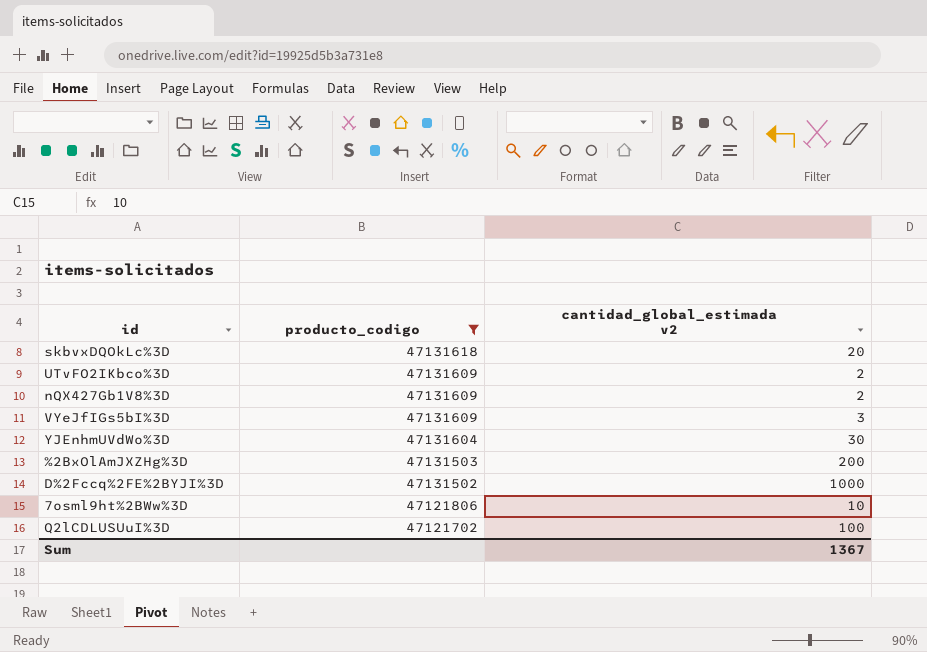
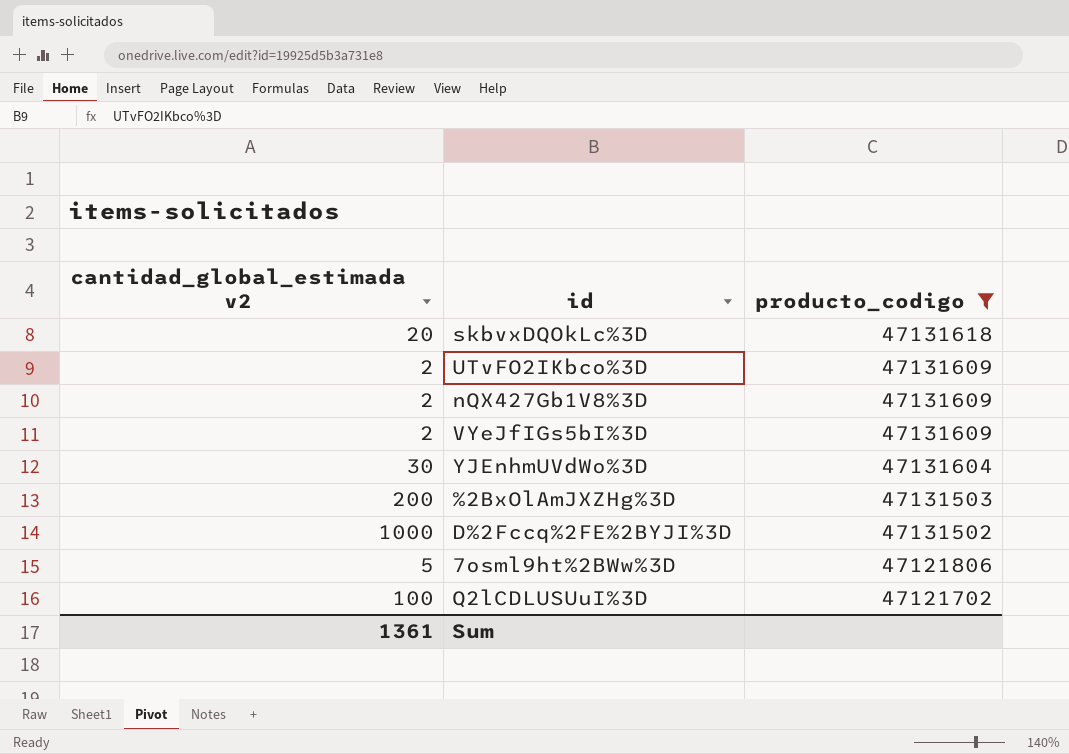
column cantidad_global_estimada v2 | position: 3 -> 1
VYeJfIGs5bI%3D | cantidad_global_estimada v2: 3 -> 2
7osml9ht%2BWw%3D | cantidad_global_estimada v2: 10 -> 5
Sum | cantidad_global_estimada v2: 1367 -> 1361

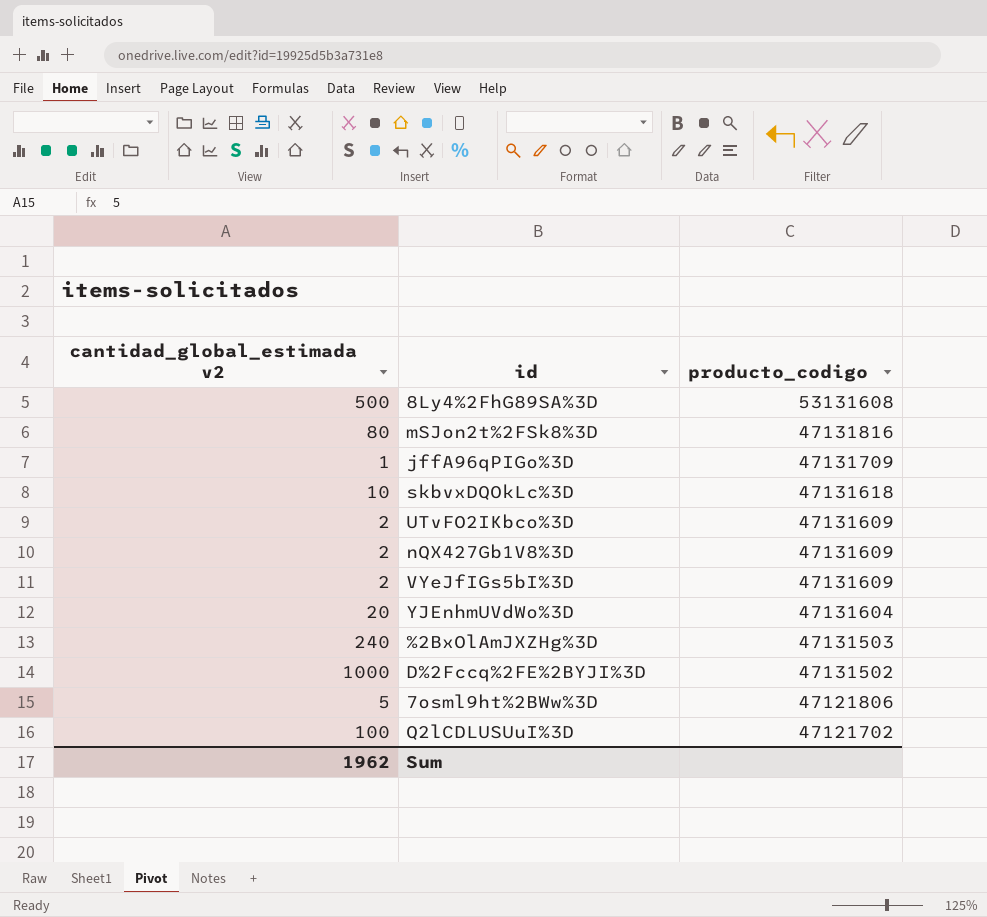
filter: producto_codigo <= 47131618 -> none
skbvxDQOkLc%3D | cantidad_global_estimada v2: 20 -> 10
YJEnhmUVdWo%3D | cantidad_global_estimada v2: 30 -> 20
%2BxOlAmJXZHg%3D | cantidad_global_estimada v2: 200 -> 240
Sum | cantidad_global_estimada v2: 1361 -> 1962

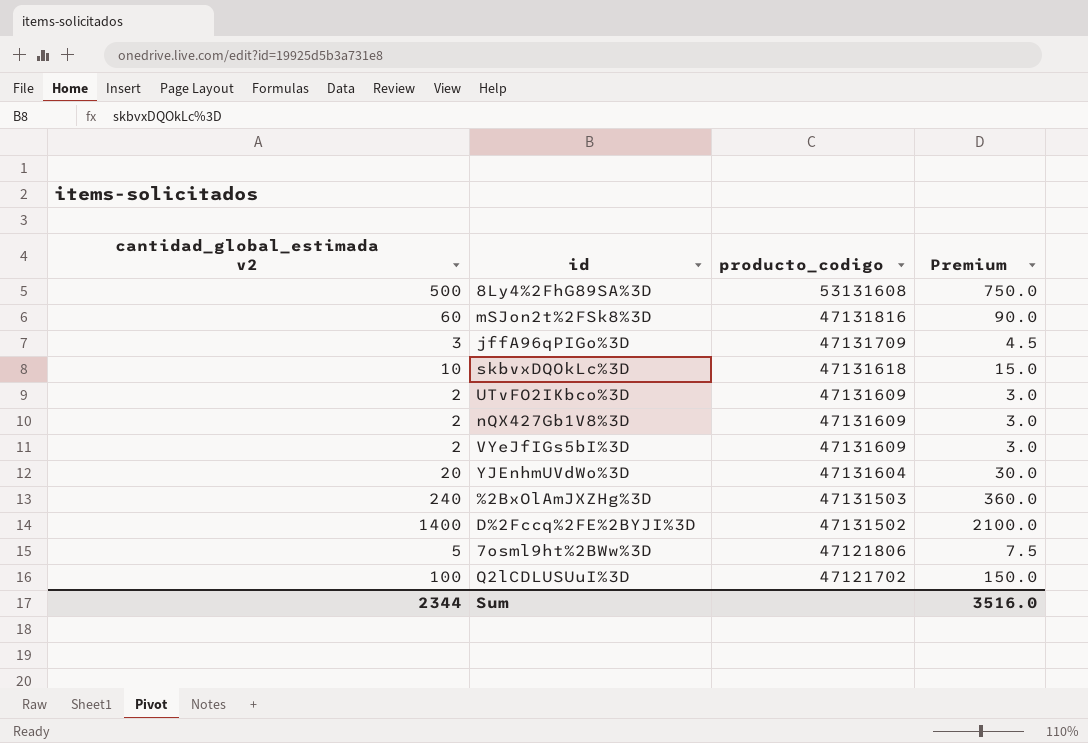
column Premium | formula: none -> [cantidad_global_estimada v2] * 1.5
mSJon2t%2FSk8%3D | cantidad_global_estimada v2: 80 -> 60
jffA96qPIGo%3D | cantidad_global_estimada v2: 1 -> 3
D%2Fccq%2FE%2BYJI%3D | cantidad_global_estimada v2: 1000 -> 1400
Sum | cantidad_global_estimada v2: 1962 -> 2344

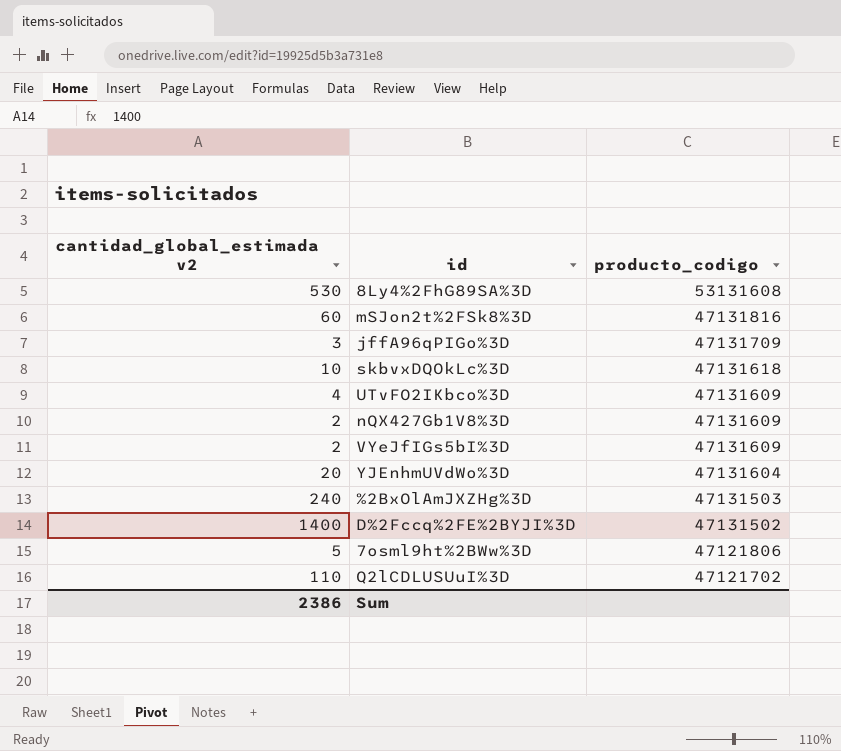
column Premium | formula: [cantidad_global_estimada v2] * 1.5 -> none
8Ly4%2FhG89SA%3D | cantidad_global_estimada v2: 500 -> 530
UTvFO2IKbco%3D | cantidad_global_estimada v2: 2 -> 4
Q2lCDLUSUuI%3D | cantidad_global_estimada v2: 100 -> 110
Sum | cantidad_global_estimada v2: 2344 -> 2386

